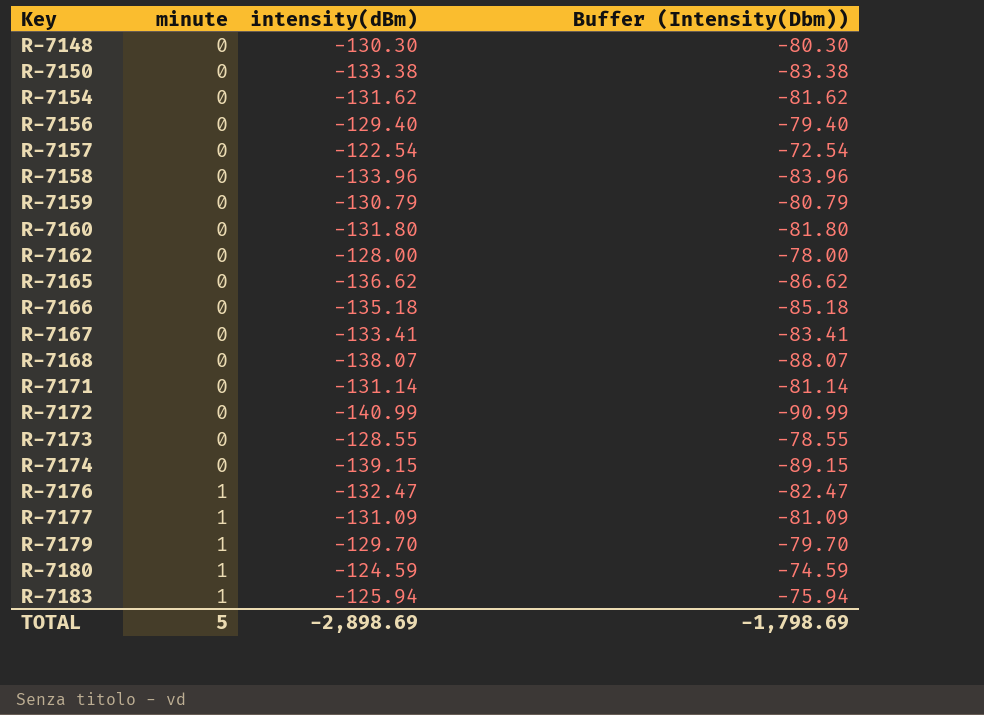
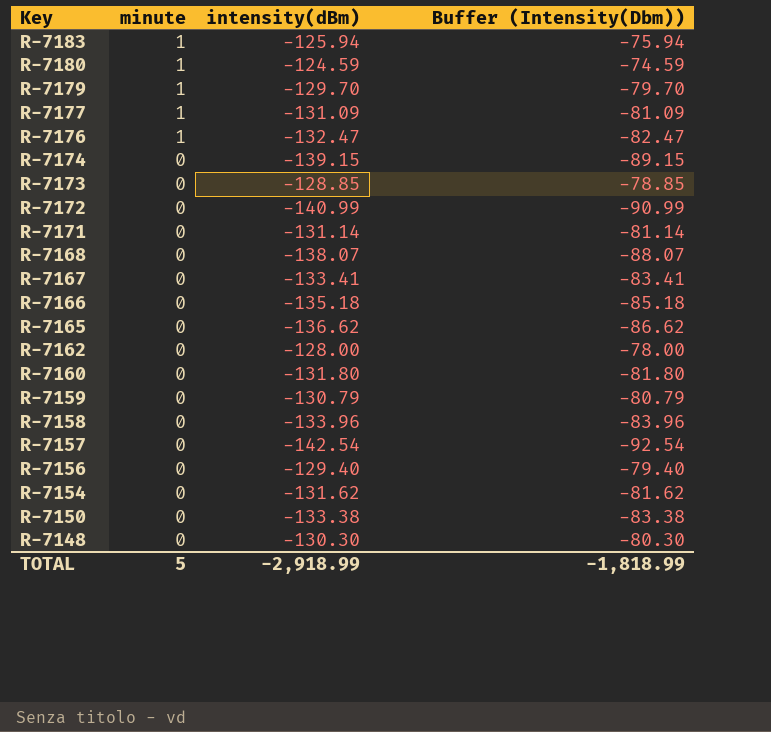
row order: Key ascending -> Key descending
R-7173 | intensity(dBm): -128.55 -> -128.85
R-7173 | Buffer (Intensity(Dbm)): -78.55 -> -78.85
R-7157 | intensity(dBm): -122.54 -> -142.54
R-7157 | Buffer (Intensity(Dbm)): -72.54 -> -92.54
TOTAL | intensity(dBm): -2,898.69 -> -2,918.99
TOTAL | Buffer (Intensity(Dbm)): -1,798.69 -> -1,818.99

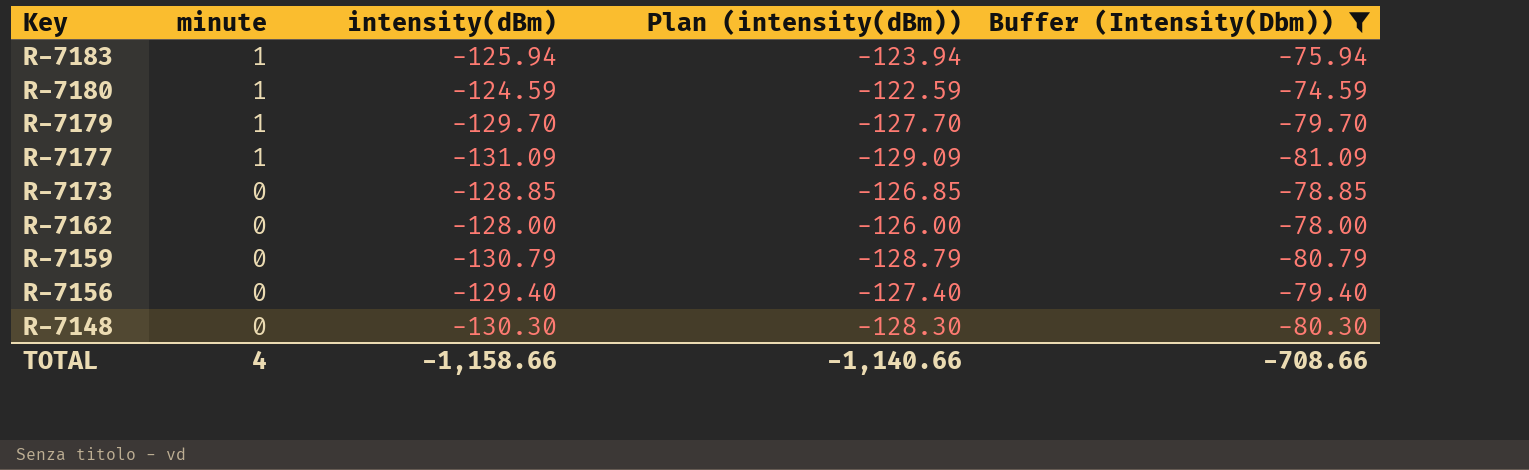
filter: none -> Buffer (Intensity(Dbm)) >= -81.09
column Plan (intensity(dBm)) | formula: none -> [intensity(dBm)] + 2
TOTAL | minute: 5 -> 4
TOTAL | intensity(dBm): -2,918.99 -> -1,158.66
TOTAL | Buffer (Intensity(Dbm)): -1,818.99 -> -708.66

